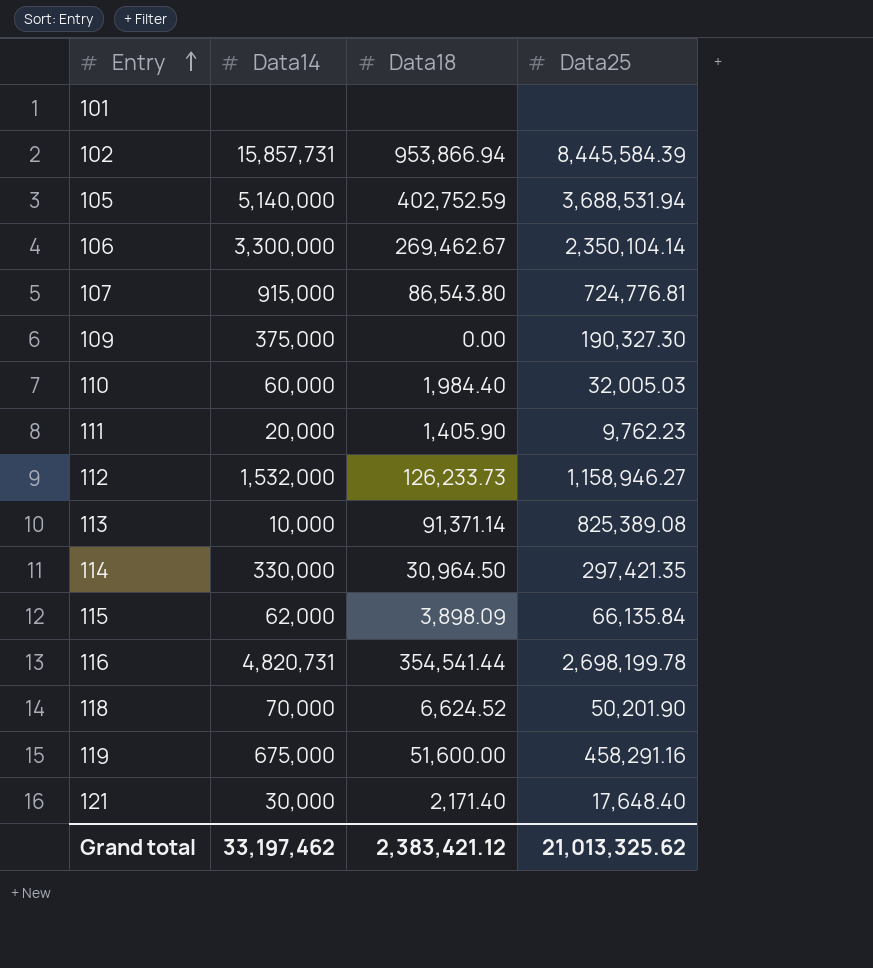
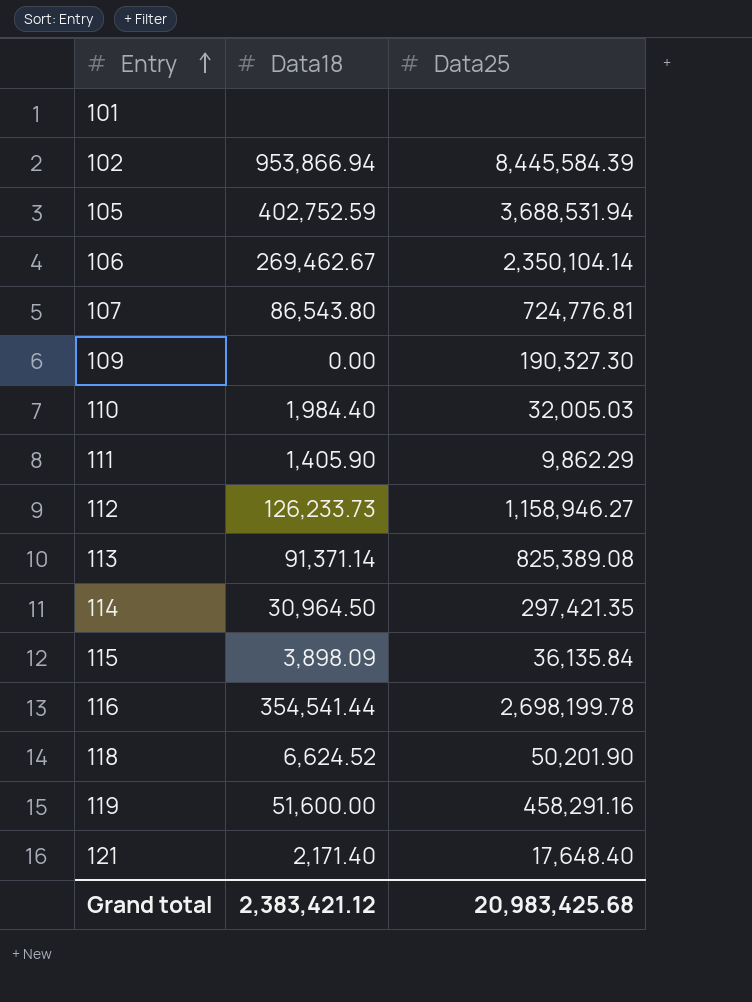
column Data14 | position: 2 -> none
111 | Data25: 9,762.23 -> 9,862.29
115 | Data25: 66,135.84 -> 36,135.84
Grand total | Data25: 21,013,325.62 -> 20,983,425.68

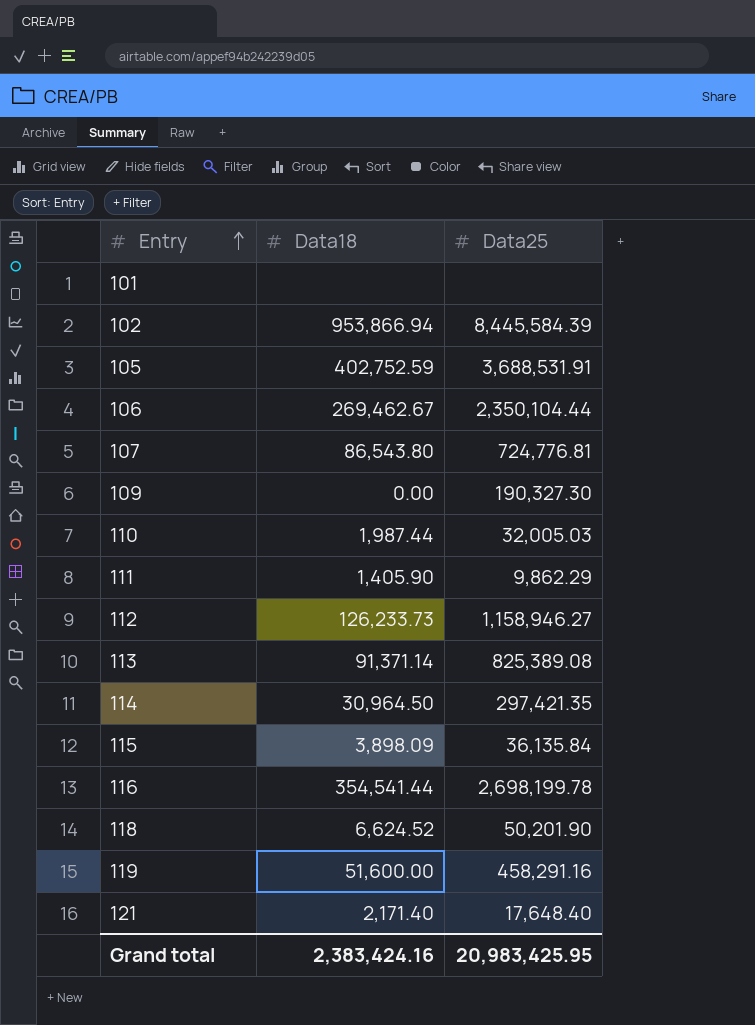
105 | Data25: 3,688,531.94 -> 3,688,531.91
106 | Data25: 2,350,104.14 -> 2,350,104.44
110 | Data18: 1,984.40 -> 1,987.44
Grand total | Data18: 2,383,421.12 -> 2,383,424.16
Grand total | Data25: 20,983,425.68 -> 20,983,425.95

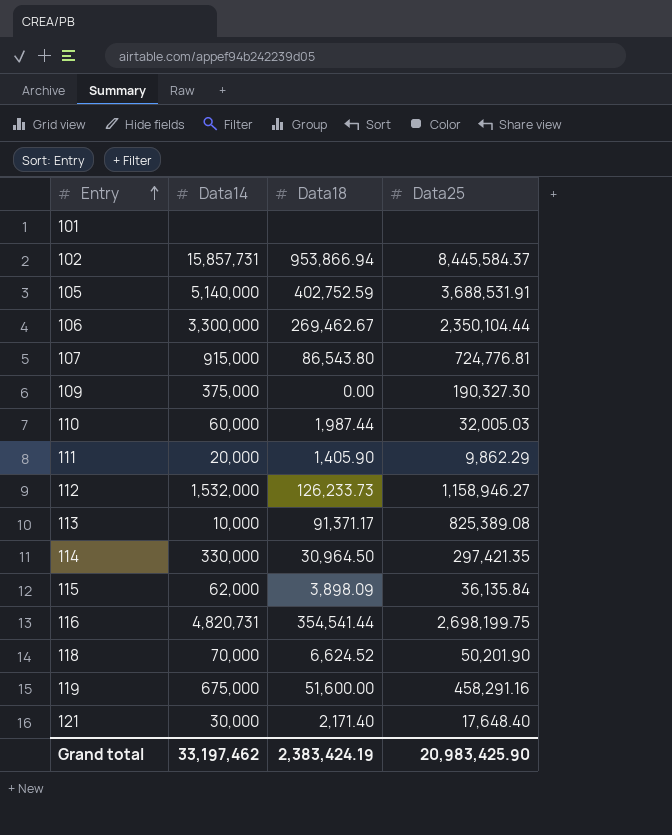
column Data14 | position: none -> 2
102 | Data25: 8,445,584.39 -> 8,445,584.37
113 | Data18: 91,371.14 -> 91,371.17
116 | Data25: 2,698,199.78 -> 2,698,199.75
Grand total | Data18: 2,383,424.16 -> 2,383,424.19
Grand total | Data25: 20,983,425.95 -> 20,983,425.90

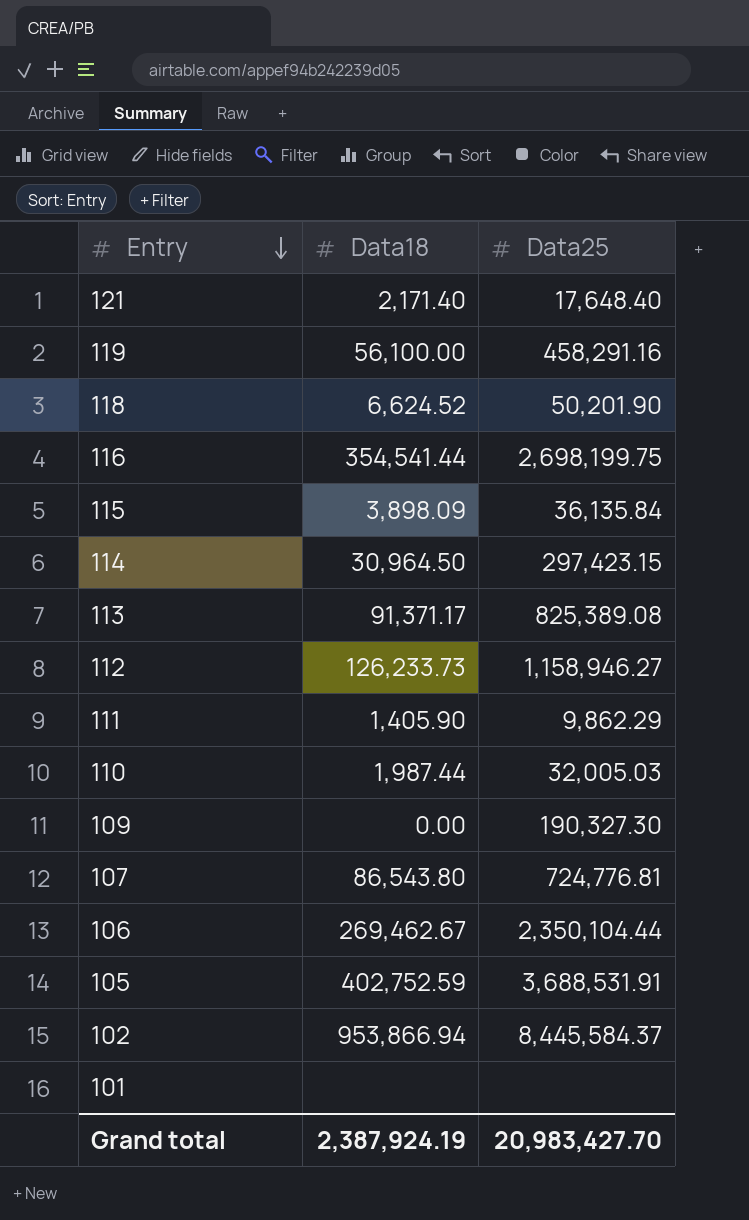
row order: Entry ascending -> Entry descending
column Data14 | position: 2 -> none
119 | Data18: 51,600.00 -> 56,100.00
114 | Data25: 297,421.35 -> 297,423.15
Grand total | Data18: 2,383,424.19 -> 2,387,924.19
Grand total | Data25: 20,983,425.90 -> 20,983,427.70

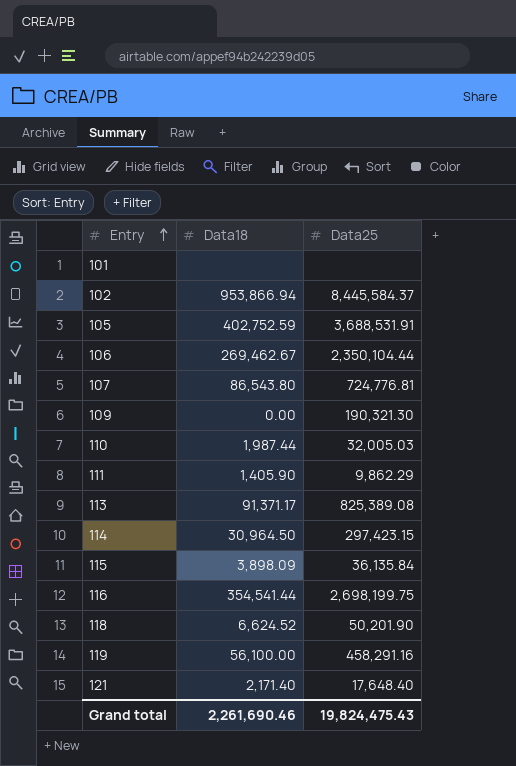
row order: Entry descending -> Entry ascending
row 112: 126,233.73 | 1,158,946.27 -> none
109 | Data25: 190,327.30 -> 190,321.30
Grand total | Data18: 2,387,924.19 -> 2,261,690.46
Grand total | Data25: 20,983,427.70 -> 19,824,475.43

